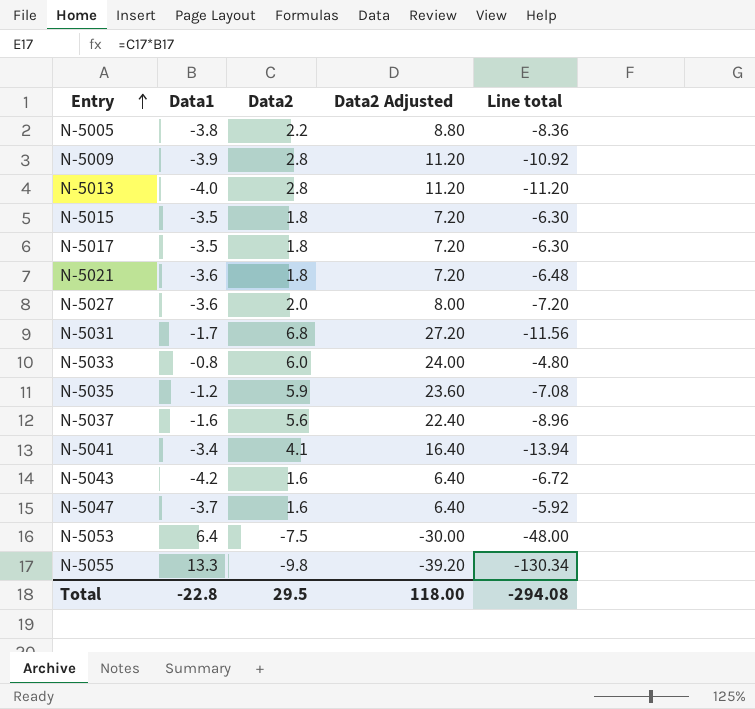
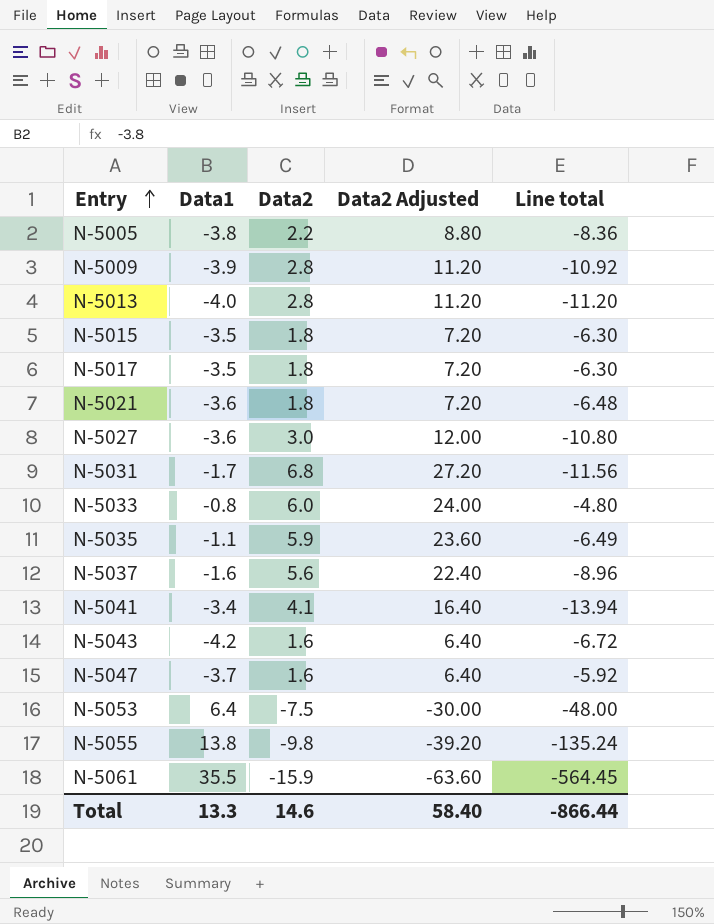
N-5027 | Data2: 2.0 -> 3.0
N-5027 | Data2 Adjusted: 8.00 -> 12.00
N-5027 | Line total: -7.20 -> -10.80
N-5035 | Data1: -1.2 -> -1.1
N-5035 | Line total: -7.08 -> -6.49
N-5055 | Data1: 13.3 -> 13.8
N-5055 | Line total: -130.34 -> -135.24
row N-5061: none -> 35.5 | -15.9 | -63.60 | -564.45
Total | Data1: -22.8 -> 13.3
Total | Data2: 29.5 -> 14.6
Total | Data2 Adjusted: 118.00 -> 58.40
Total | Line total: -294.08 -> -866.44

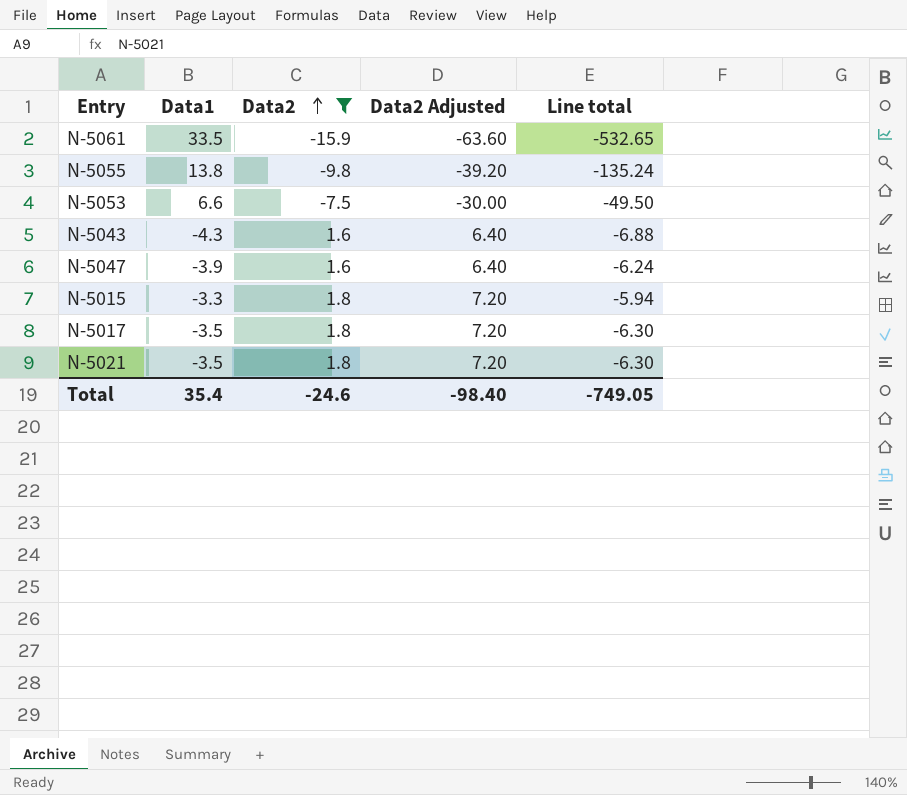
filter: none -> Data2 <= 1.8
row order: Entry ascending -> Data2 ascending
N-5061 | Data1: 35.5 -> 33.5
N-5061 | Line total: -564.45 -> -532.65
N-5053 | Data1: 6.4 -> 6.6
N-5053 | Line total: -48.00 -> -49.50
N-5043 | Data1: -4.2 -> -4.3
N-5043 | Line total: -6.72 -> -6.88
N-5047 | Data1: -3.7 -> -3.9
N-5047 | Line total: -5.92 -> -6.24
N-5015 | Data1: -3.5 -> -3.3
N-5015 | Line total: -6.30 -> -5.94
N-5021 | Data1: -3.6 -> -3.5
N-5021 | Line total: -6.48 -> -6.30
Total | Data1: 13.3 -> 35.4
Total | Data2: 14.6 -> -24.6
Total | Data2 Adjusted: 58.40 -> -98.40
Total | Line total: -866.44 -> -749.05

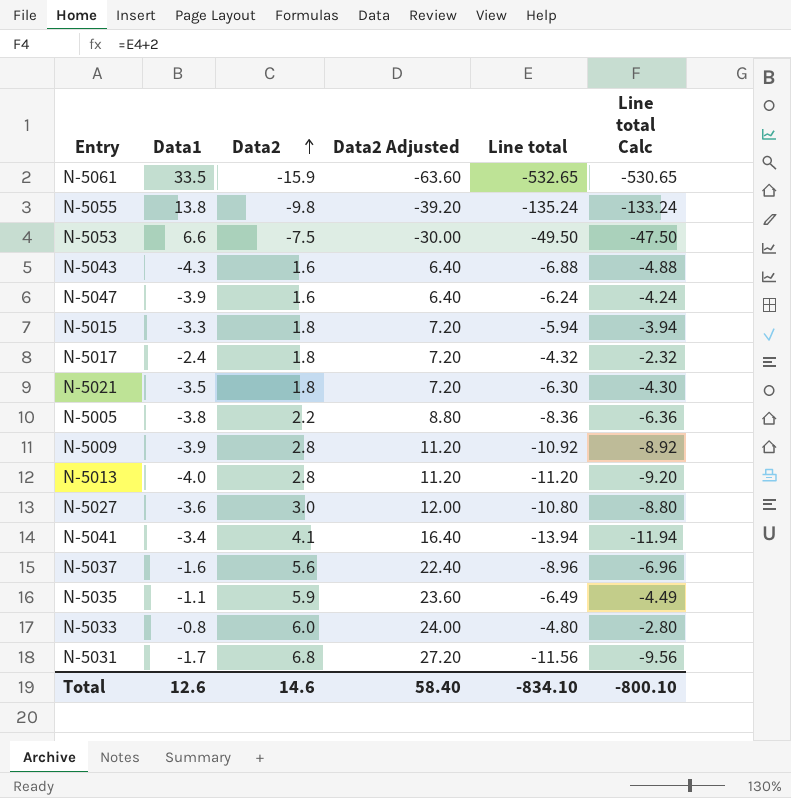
filter: Data2 <= 1.8 -> none
column Line total Calc | formula: none -> [Line total] + 2
N-5017 | Data1: -3.5 -> -2.4
N-5017 | Line total: -6.30 -> -4.32
Total | Data1: 35.4 -> 12.6
Total | Data2: -24.6 -> 14.6
Total | Data2 Adjusted: -98.40 -> 58.40
Total | Line total: -749.05 -> -834.10

